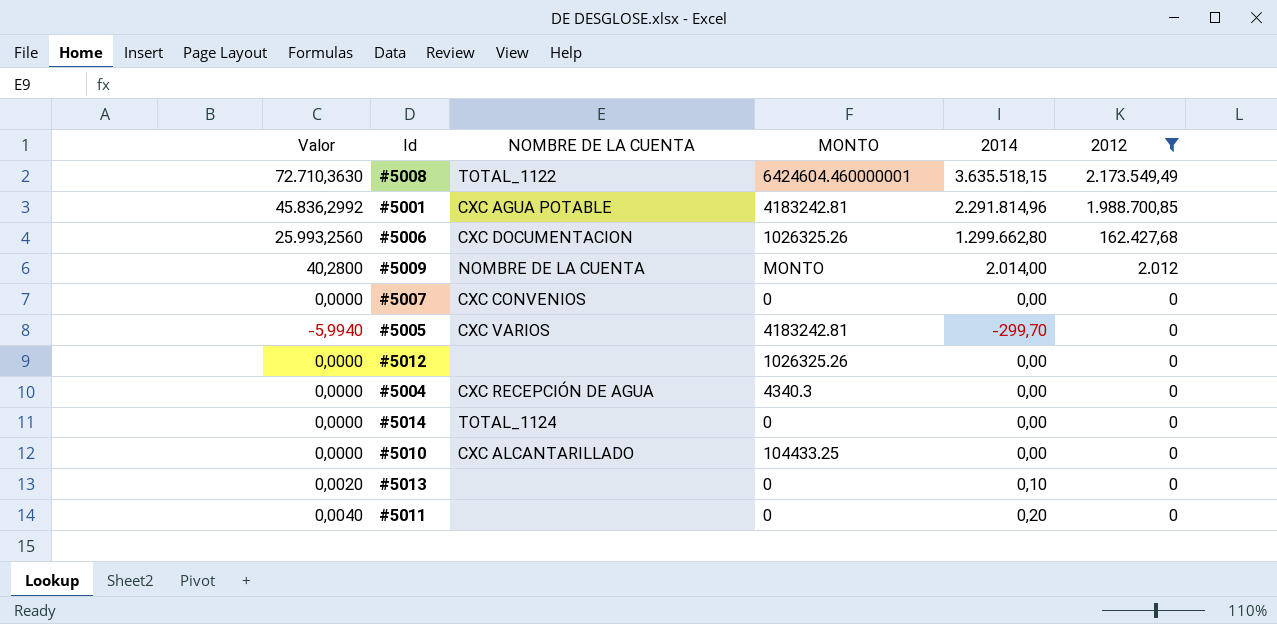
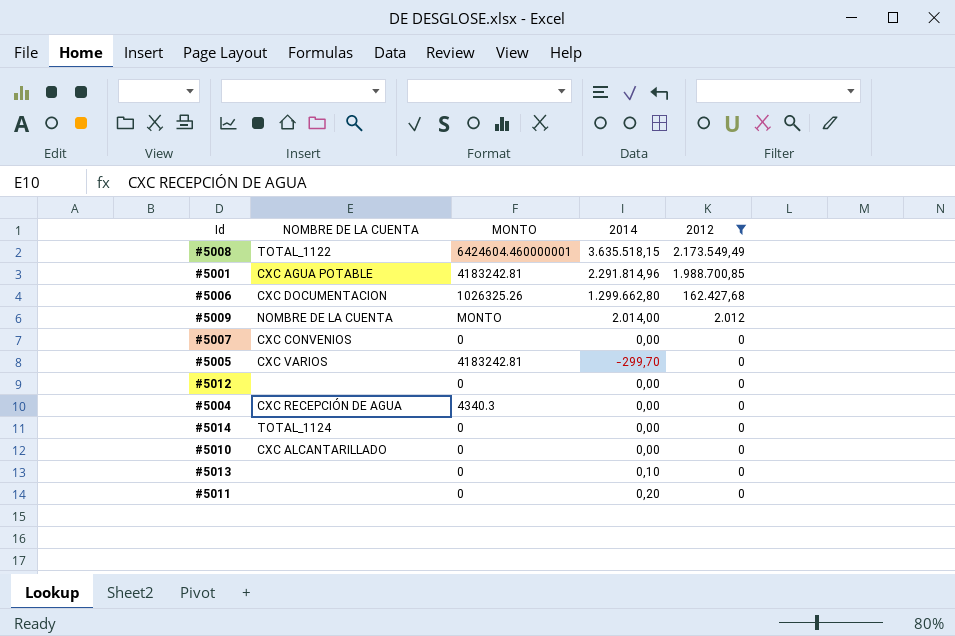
column Valor | formula: [2014] * 0,02 -> none
#5012 | MONTO: 1026325.26 -> 0
#5010 | MONTO: 104433.25 -> 0

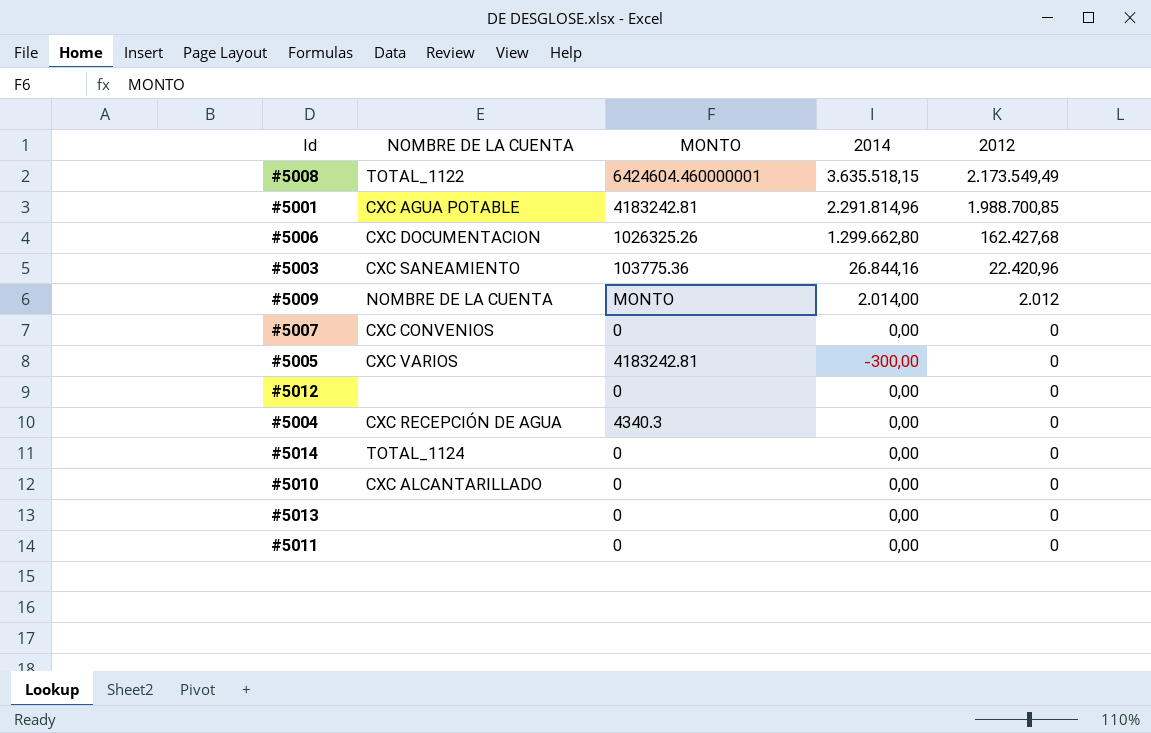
filter: 2012 != 22.420,96 -> none
#5005 | 2014: -299,70 -> -300,00
#5013 | 2014: 0,10 -> 0,00
#5011 | 2014: 0,20 -> 0,00

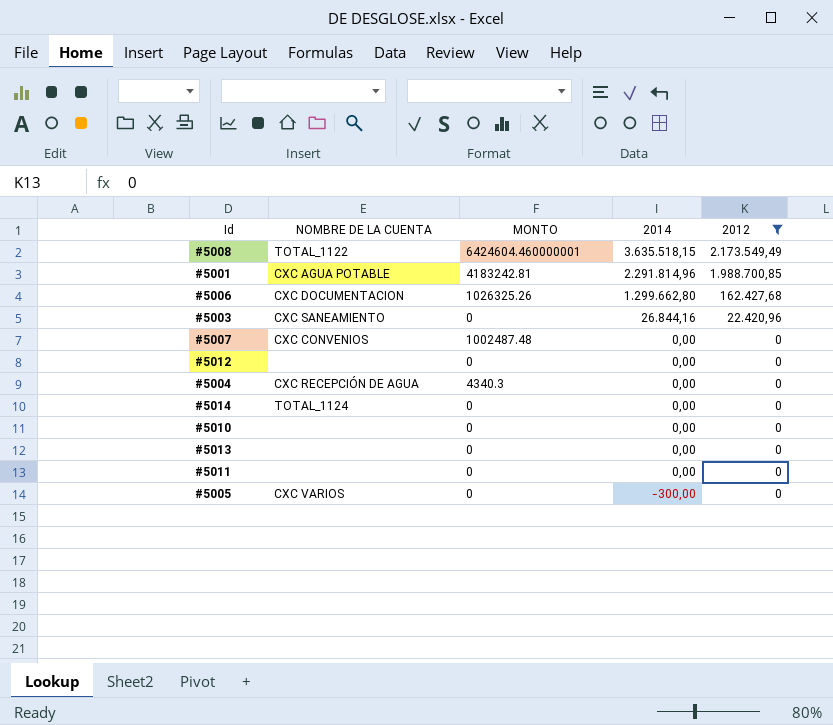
filter: none -> 2012 != 2.012
row order: 2012 descending -> 2014 descending
#5003 | MONTO: 103775.36 -> 0
#5007 | MONTO: 0 -> 1002487.48
#5010 | NOMBRE DE LA CUENTA: CXC ALCANTARILLADO -> none
#5005 | MONTO: 4183242.81 -> 0

